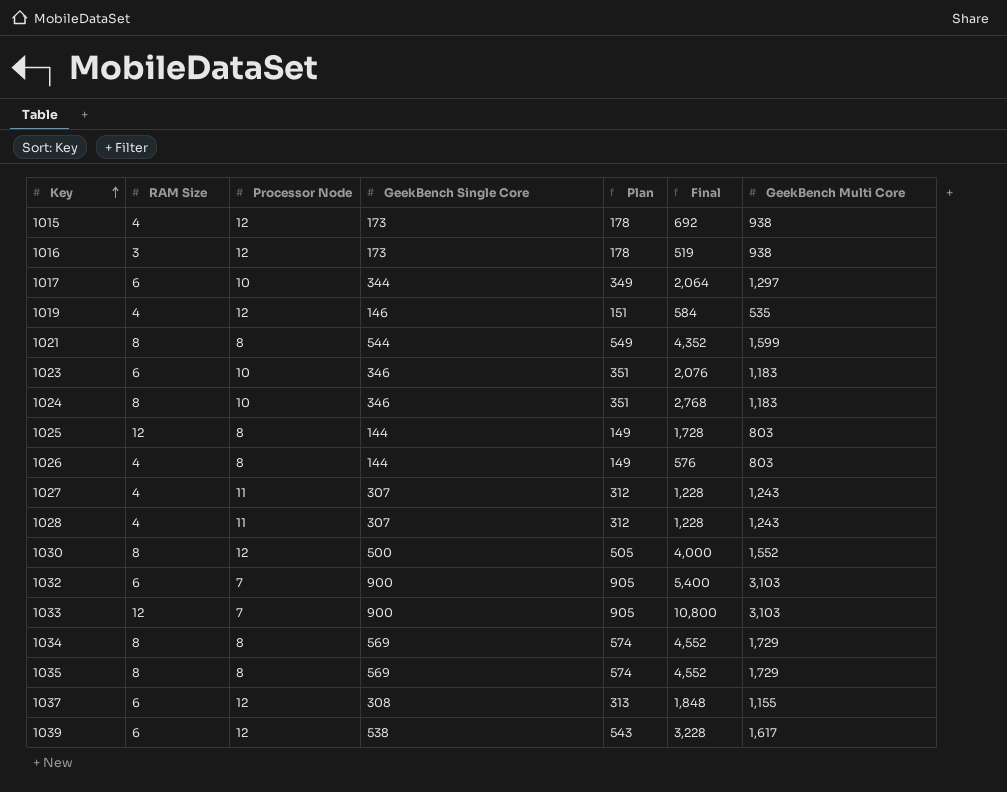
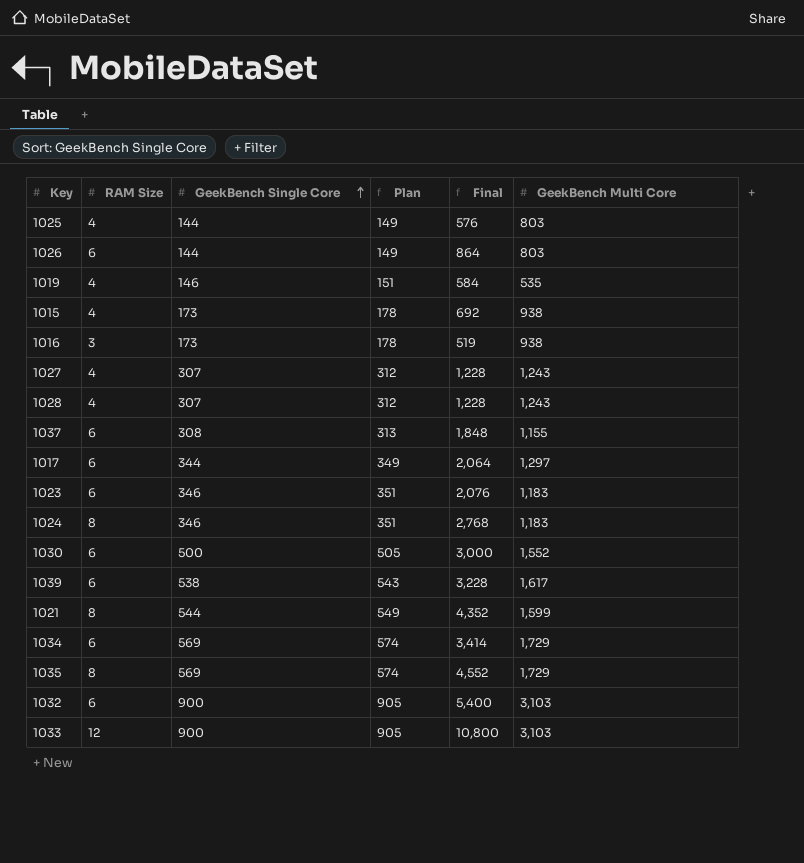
row order: Key ascending -> GeekBench Single Core ascending
column Processor Node | position: 3 -> none
1025 | RAM Size: 12 -> 4
1025 | Final: 1,728 -> 576
1026 | RAM Size: 4 -> 6
1026 | Final: 576 -> 864
1030 | RAM Size: 8 -> 6
1030 | Final: 4,000 -> 3,000
1034 | RAM Size: 8 -> 6
1034 | Final: 4,552 -> 3,414

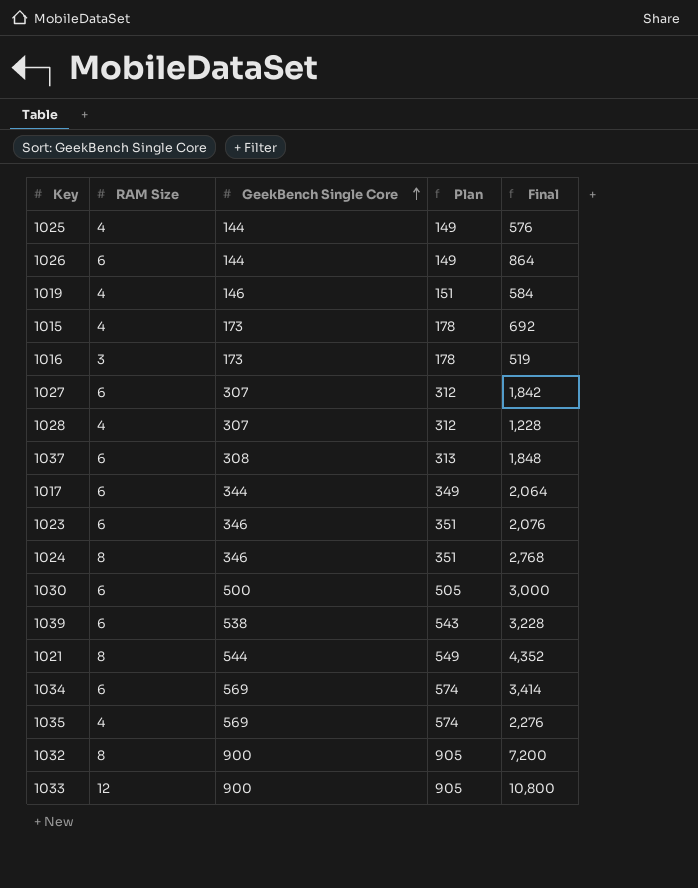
column GeekBench Multi Core | position: 6 -> none
1027 | RAM Size: 4 -> 6
1027 | Final: 1,228 -> 1,842
1035 | RAM Size: 8 -> 4
1035 | Final: 4,552 -> 2,276
1032 | RAM Size: 6 -> 8
1032 | Final: 5,400 -> 7,200

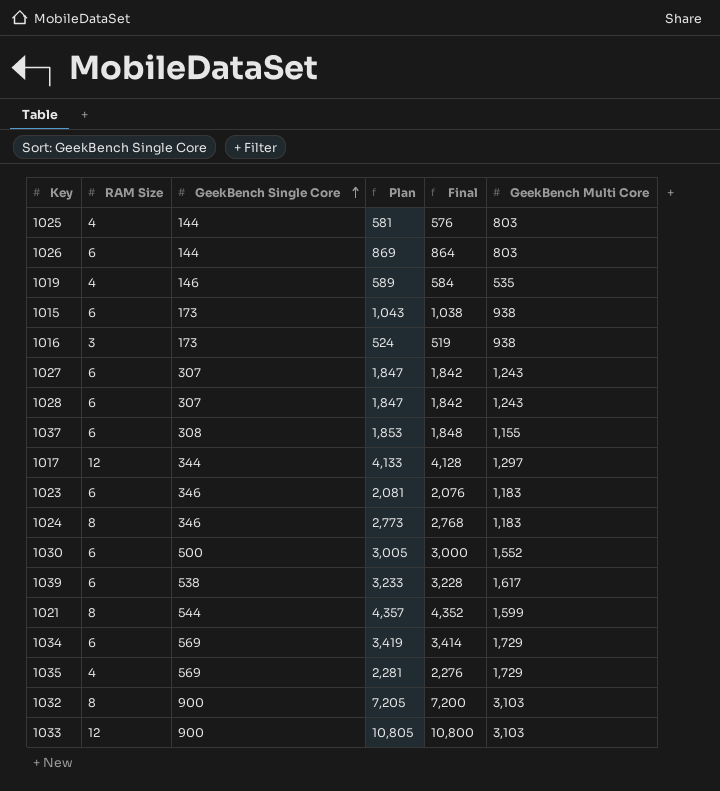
column Plan | formula: [GeekBench Single Core] + 5 -> [Final] + 5
column GeekBench Multi Core | position: none -> 6
1015 | RAM Size: 4 -> 6
1015 | Final: 692 -> 1,038
1028 | RAM Size: 4 -> 6
1028 | Final: 1,228 -> 1,842
1017 | RAM Size: 6 -> 12
1017 | Final: 2,064 -> 4,128

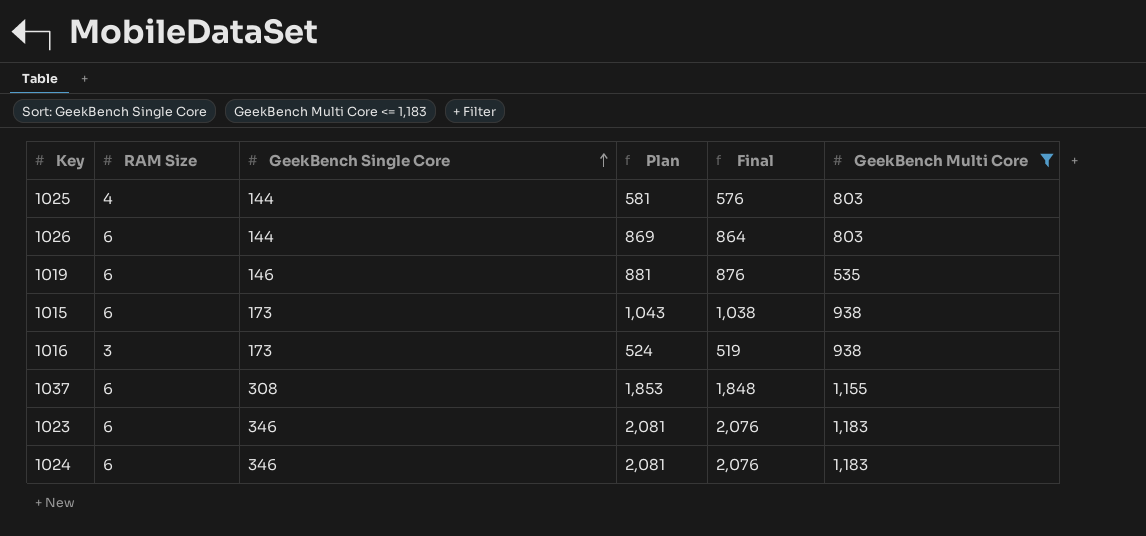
filter: none -> GeekBench Multi Core <= 1,183
1019 | RAM Size: 4 -> 6
1019 | Plan: 589 -> 881
1019 | Final: 584 -> 876
1024 | RAM Size: 8 -> 6
1024 | Plan: 2,773 -> 2,081
1024 | Final: 2,768 -> 2,076

